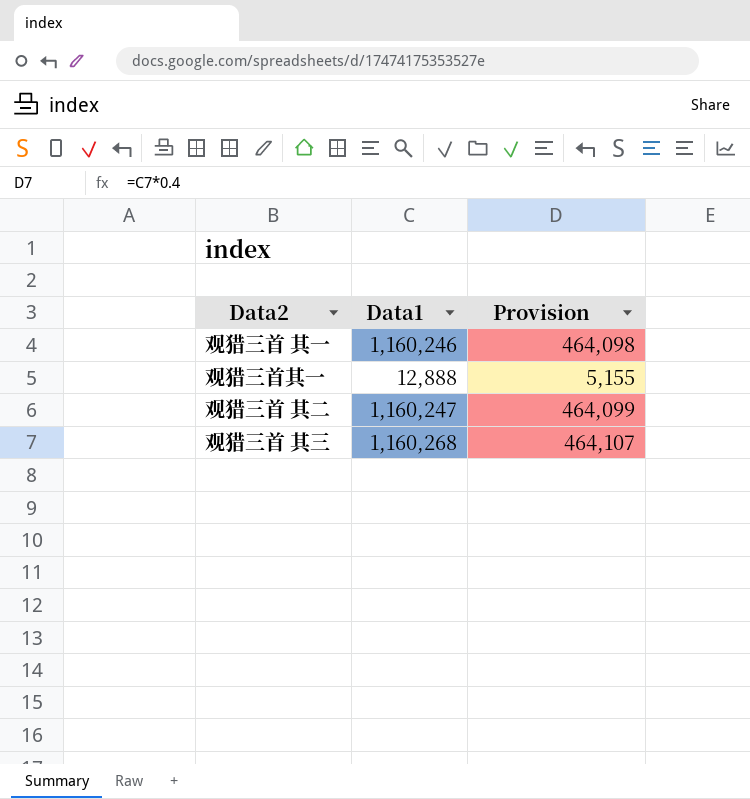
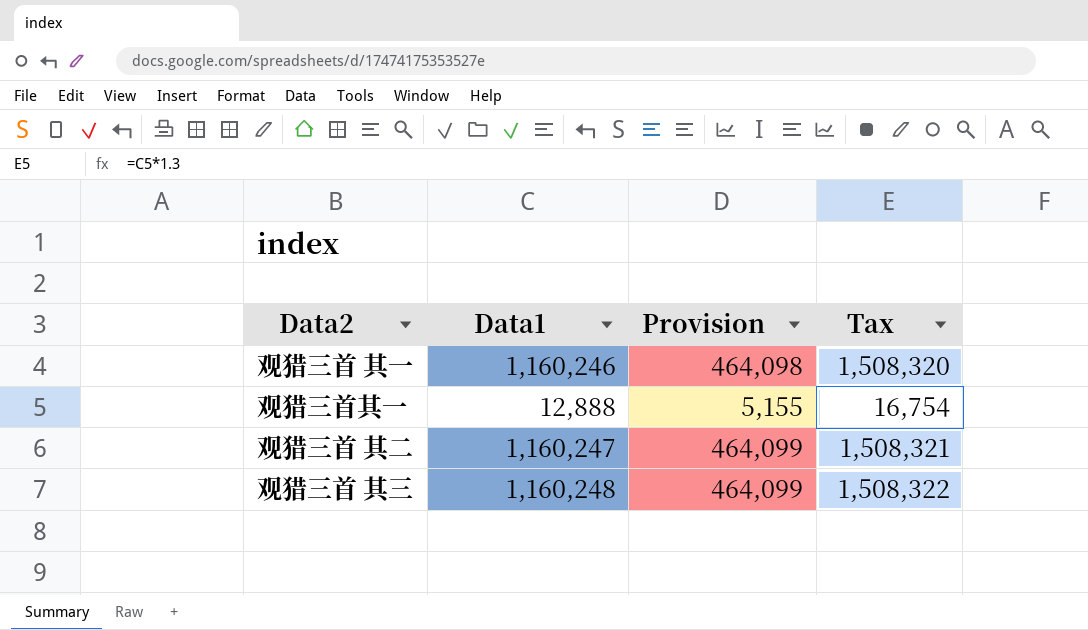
column Tax | formula: none -> [Data1] * 1.3
观猎三首 其三 | Data1: 1,160,268 -> 1,160,248
观猎三首 其三 | Provision: 464,107 -> 464,099

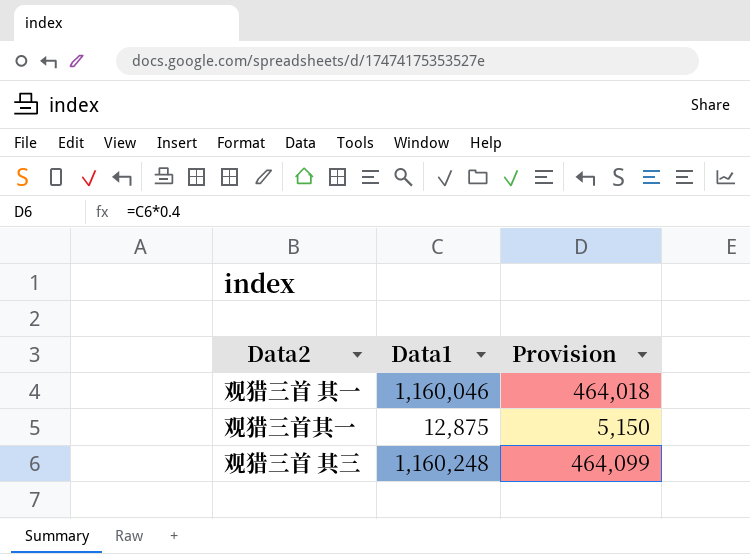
column Tax | formula: [Data1] * 1.3 -> none
row 观猎三首 其二: 1,160,247 | 464,099 | 1,508,321 -> none
观猎三首 其一 | Data1: 1,160,246 -> 1,160,046
观猎三首 其一 | Provision: 464,098 -> 464,018
观猎三首其一 | Data1: 12,888 -> 12,875
观猎三首其一 | Provision: 5,155 -> 5,150

